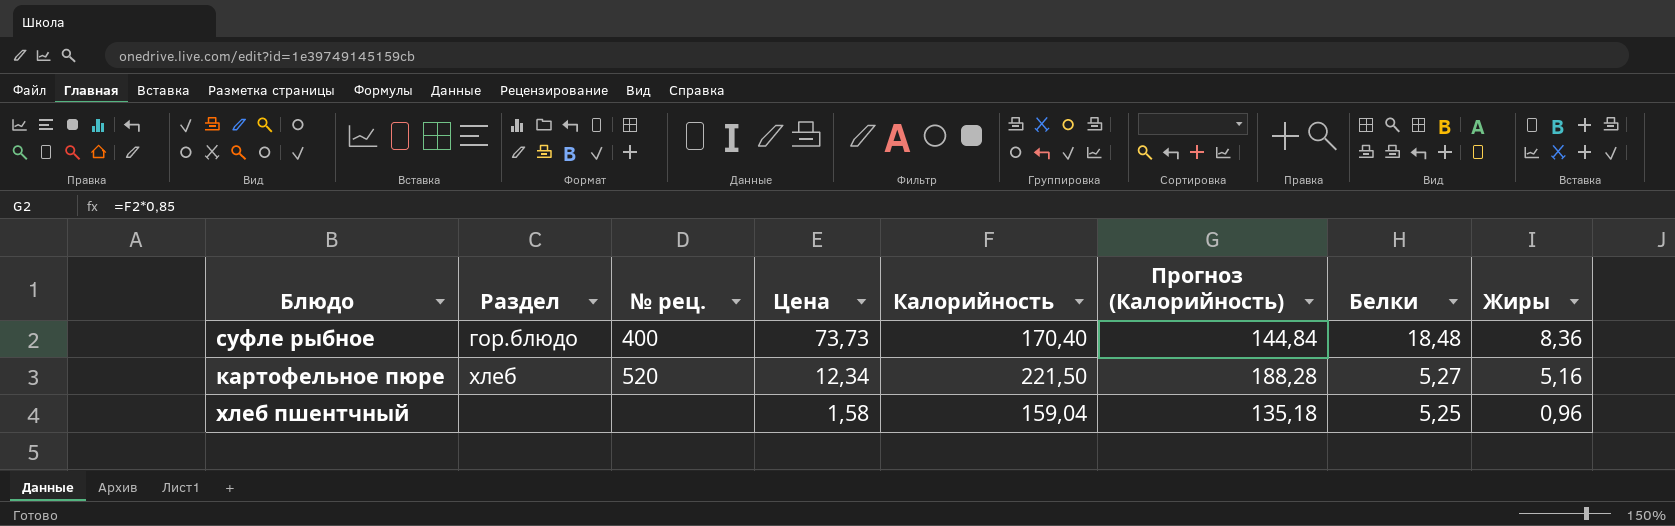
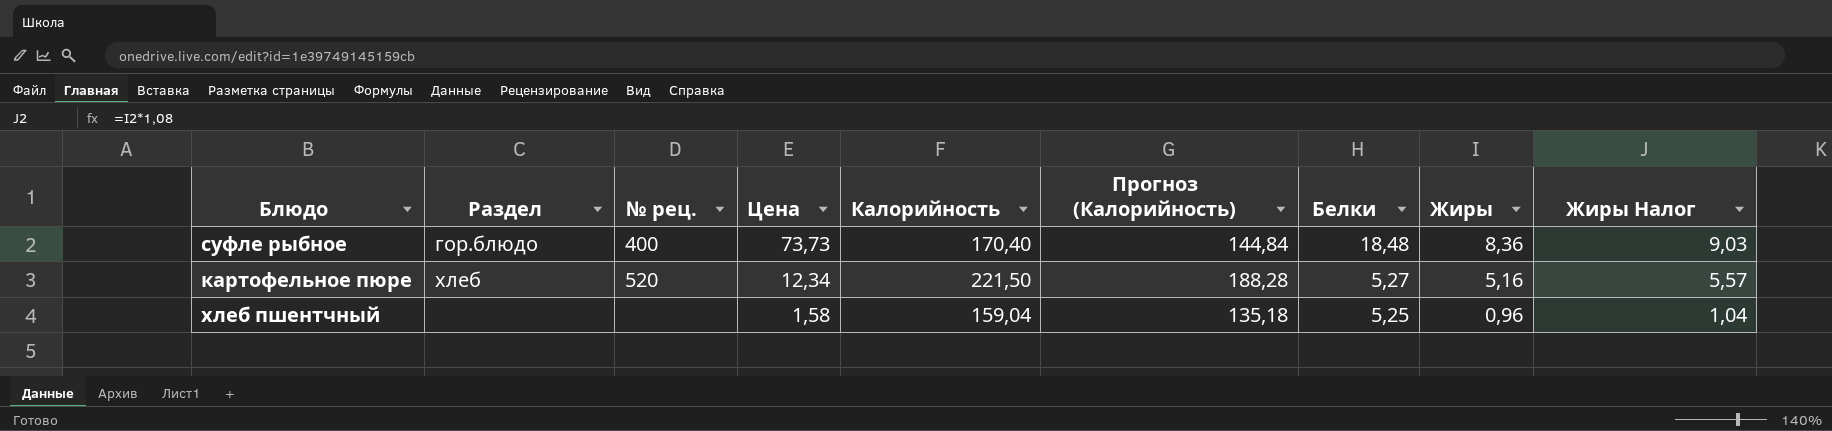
column Жиры Налог | formula: none -> [Жиры] * 1,08

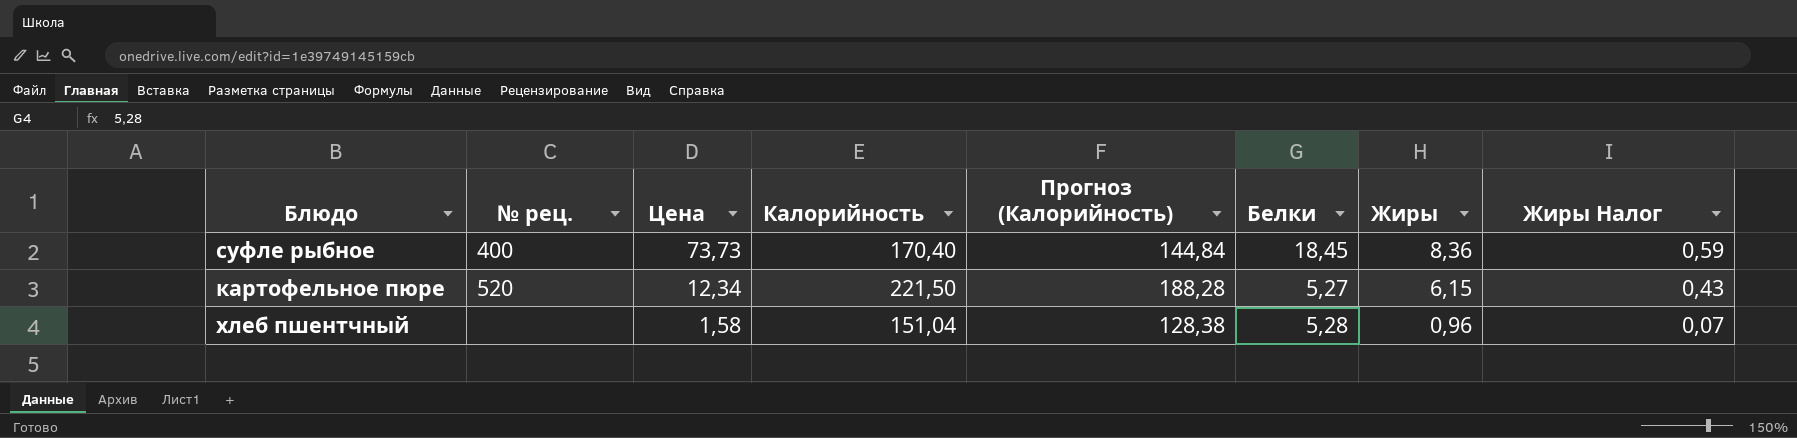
column Раздел | position: 2 -> none
column Жиры Налог | formula: [Жиры] * 1,08 -> [Жиры] * 0,07
суфле рыбное | Белки: 18,48 -> 18,45
картофельное пюре | Жиры: 5,16 -> 6,15
хлеб пшентчный | Калорийность: 159,04 -> 151,04
хлеб пшентчный | Прогноз (Калорийность): 135,18 -> 128,38
хлеб пшентчный | Белки: 5,25 -> 5,28

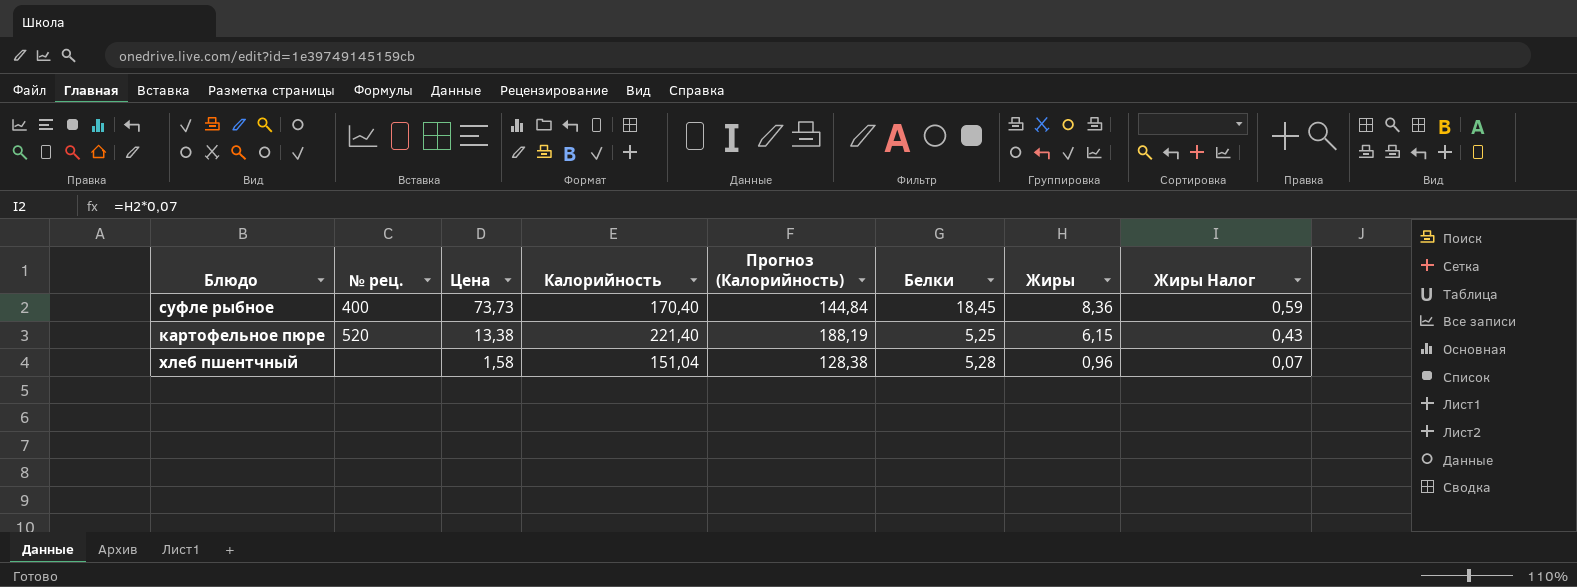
картофельное пюре | Цена: 12,34 -> 13,38
картофельное пюре | Калорийность: 221,50 -> 221,40
картофельное пюре | Прогноз (Калорийность): 188,28 -> 188,19
картофельное пюре | Белки: 5,27 -> 5,25

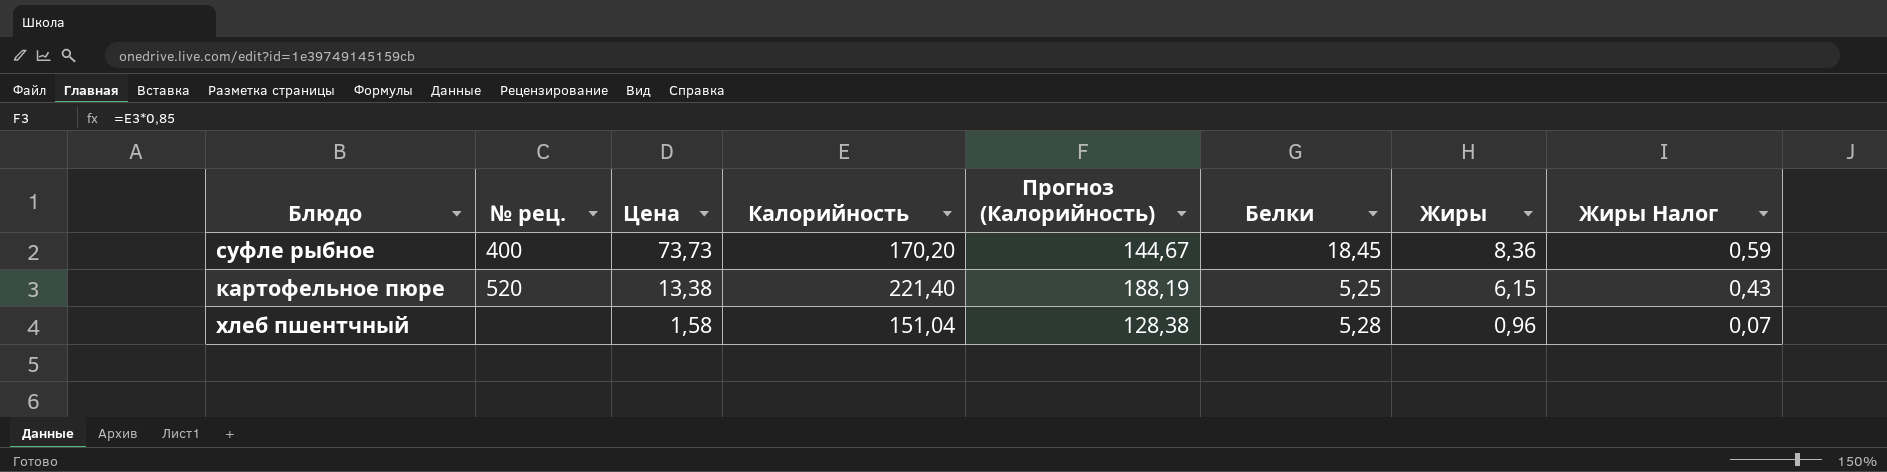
суфле рыбное | Калорийность: 170,40 -> 170,20
суфле рыбное | Прогноз (Калорийность): 144,84 -> 144,67

